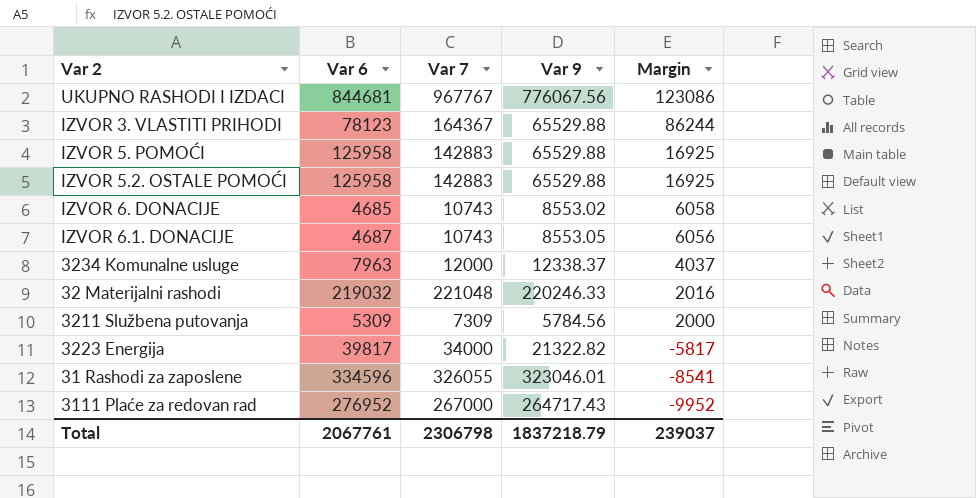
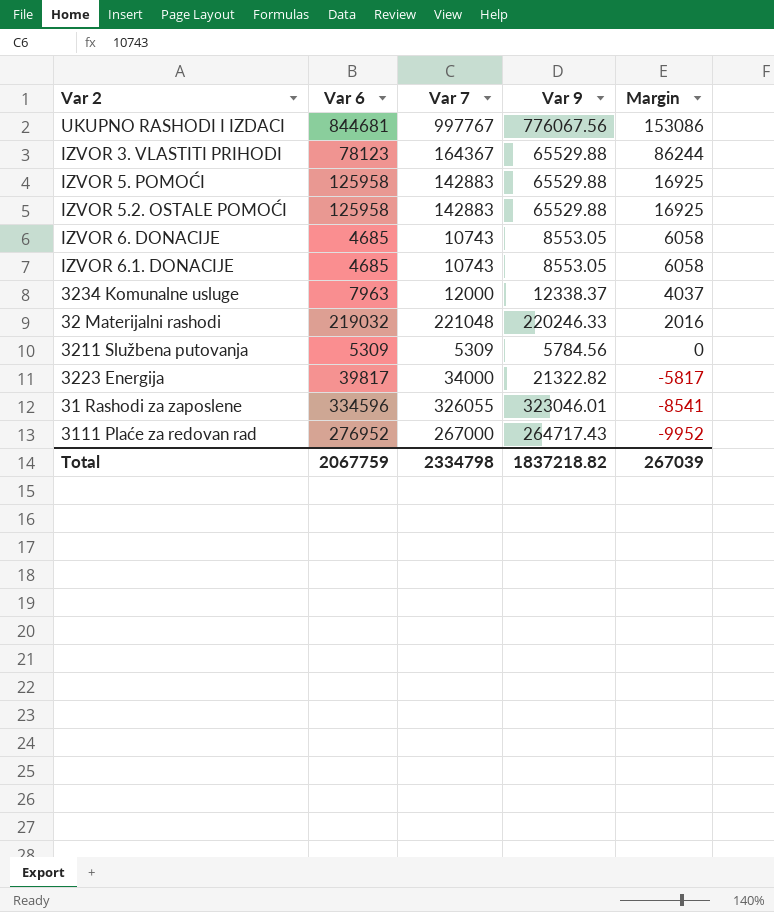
UKUPNO RASHODI I IZDACI | Var 7: 967767 -> 997767
UKUPNO RASHODI I IZDACI | Margin: 123086 -> 153086
IZVOR 6. DONACIJE | Var 9: 8553.02 -> 8553.05
IZVOR 6.1. DONACIJE | Var 6: 4687 -> 4685
IZVOR 6.1. DONACIJE | Margin: 6056 -> 6058
3211 Službena putovanja | Var 7: 7309 -> 5309
3211 Službena putovanja | Margin: 2000 -> 0
Total | Var 6: 2067761 -> 2067759
Total | Var 7: 2306798 -> 2334798
Total | Var 9: 1837218.79 -> 1837218.82
Total | Margin: 239037 -> 267039

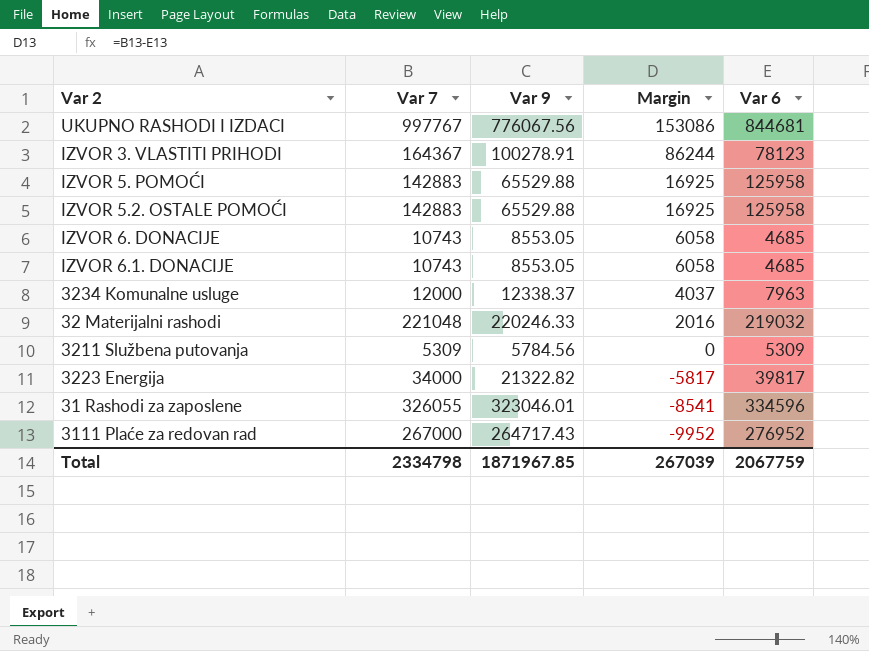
column Var 6 | position: 2 -> 5
IZVOR 3. VLASTITI PRIHODI | Var 9: 65529.88 -> 100278.91
Total | Var 9: 1837218.82 -> 1871967.85

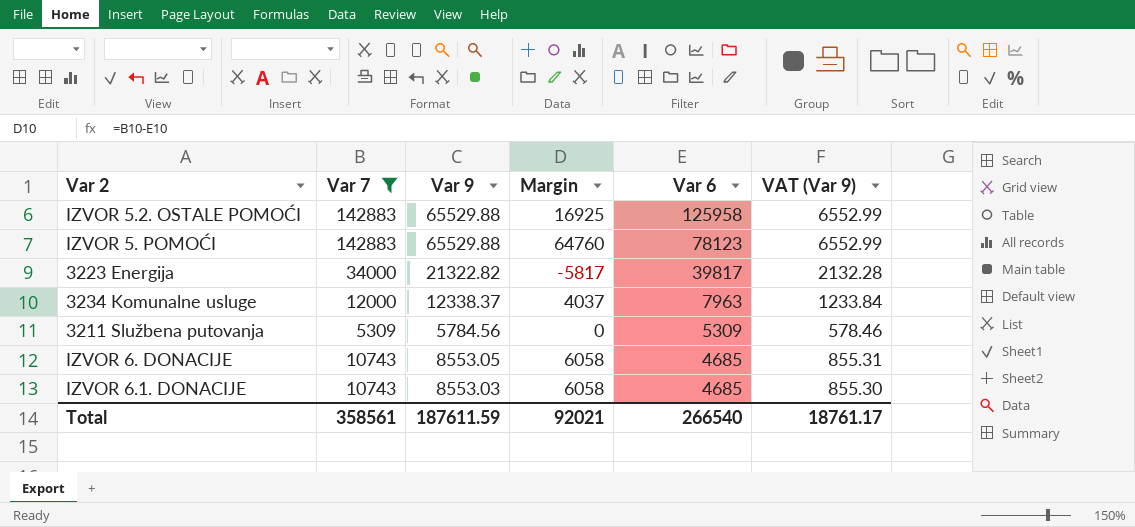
filter: none -> Var 7 <= 142883
row order: Margin descending -> Var 6 descending
column VAT (Var 9) | formula: none -> [Var 9] * 0.1
IZVOR 5. POMOĆI | Margin: 16925 -> 64760
IZVOR 5. POMOĆI | Var 6: 125958 -> 78123
IZVOR 6.1. DONACIJE | Var 9: 8553.05 -> 8553.03
Total | Var 7: 2334798 -> 358561
Total | Var 9: 1871967.85 -> 187611.59
Total | Margin: 267039 -> 92021
Total | Var 6: 2067759 -> 266540

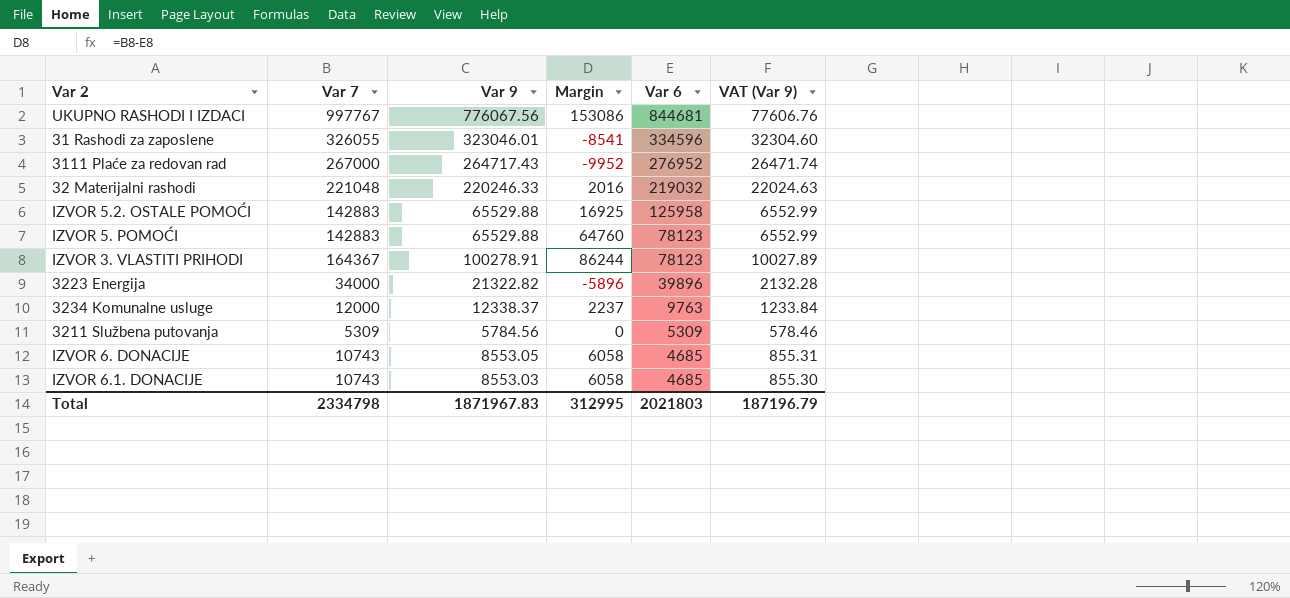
filter: Var 7 <= 142883 -> none
3223 Energija | Margin: -5817 -> -5896
3223 Energija | Var 6: 39817 -> 39896
3234 Komunalne usluge | Margin: 4037 -> 2237
3234 Komunalne usluge | Var 6: 7963 -> 9763
Total | Var 7: 358561 -> 2334798
Total | Var 9: 187611.59 -> 1871967.83
Total | Margin: 92021 -> 312995
Total | Var 6: 266540 -> 2021803
Total | VAT (Var 9): 18761.17 -> 187196.79

